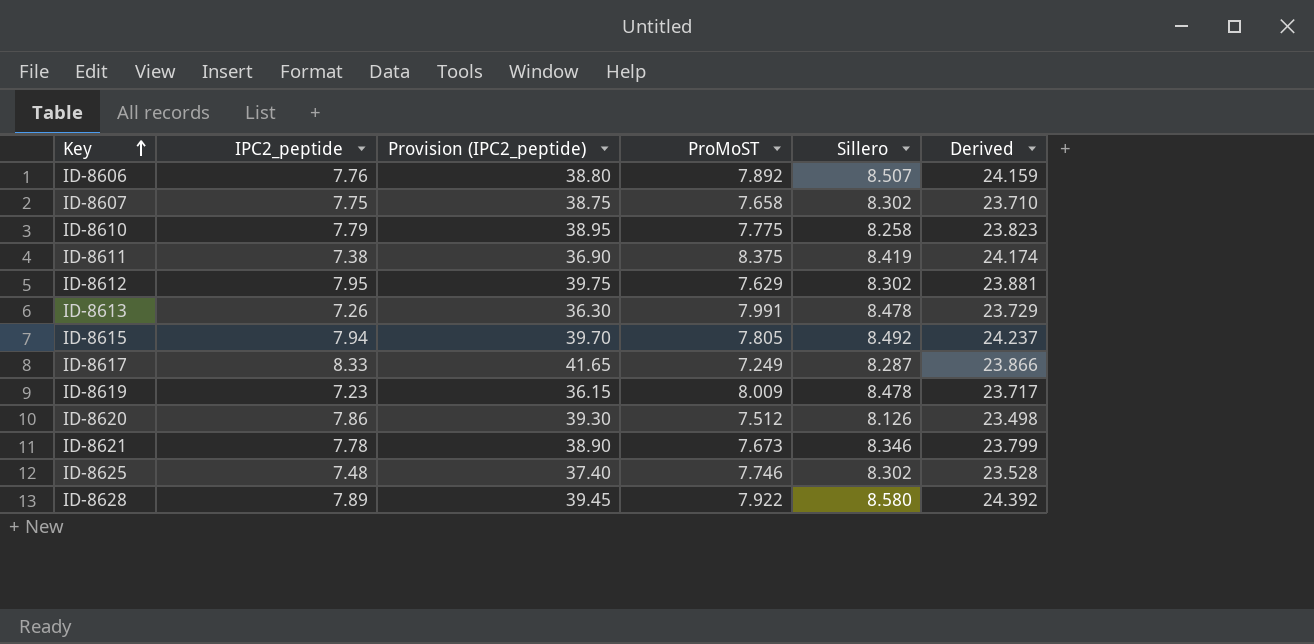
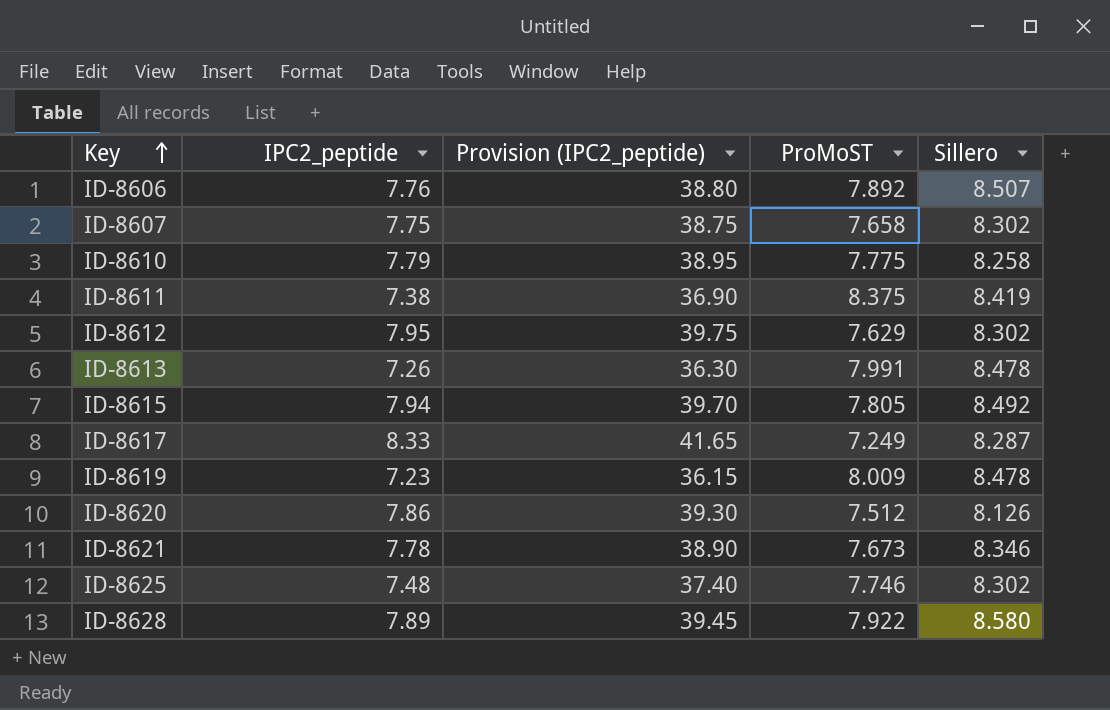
column Derived | formula: [IPC2_peptide] + [ProMoST] + [Sillero] -> none

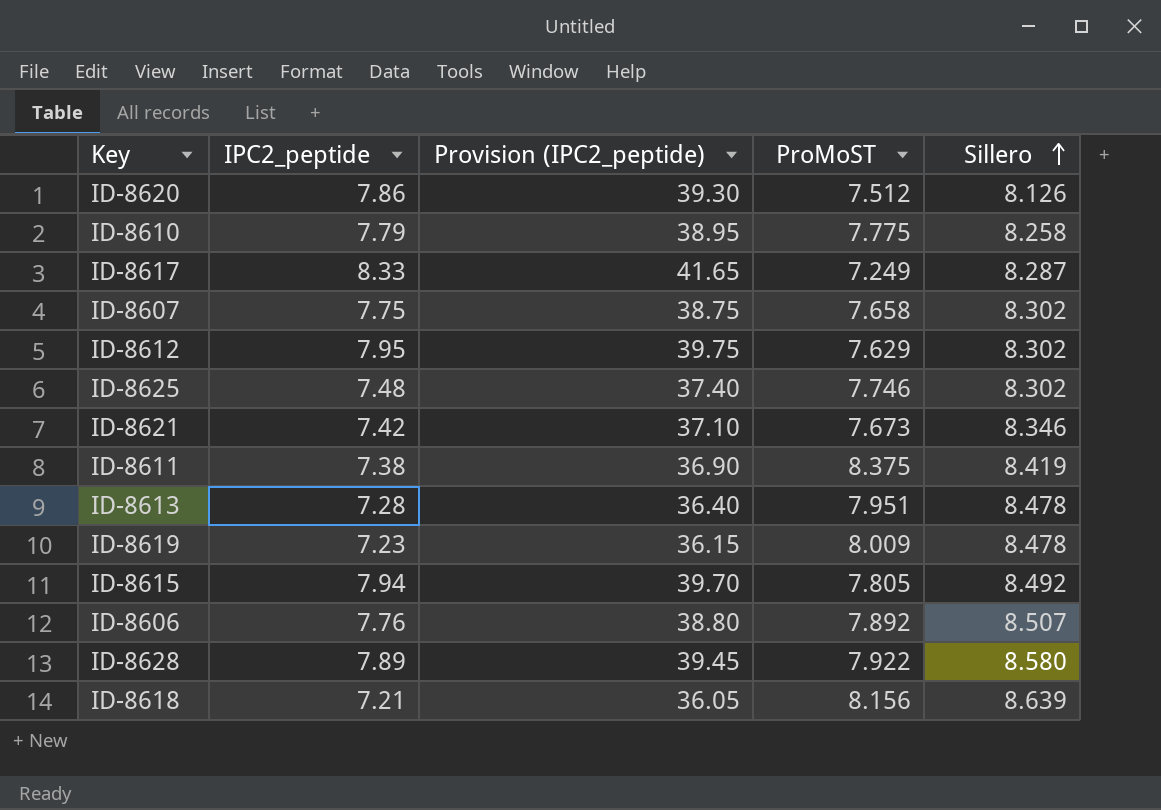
row order: Key ascending -> Sillero ascending
ID-8621 | IPC2_peptide: 7.78 -> 7.42
ID-8621 | Provision (IPC2_peptide): 38.90 -> 37.10
ID-8613 | IPC2_peptide: 7.26 -> 7.28
ID-8613 | Provision (IPC2_peptide): 36.30 -> 36.40
ID-8613 | ProMoST: 7.991 -> 7.951
row ID-8618: none -> 7.21 | 36.05 | 8.156 | 8.639

